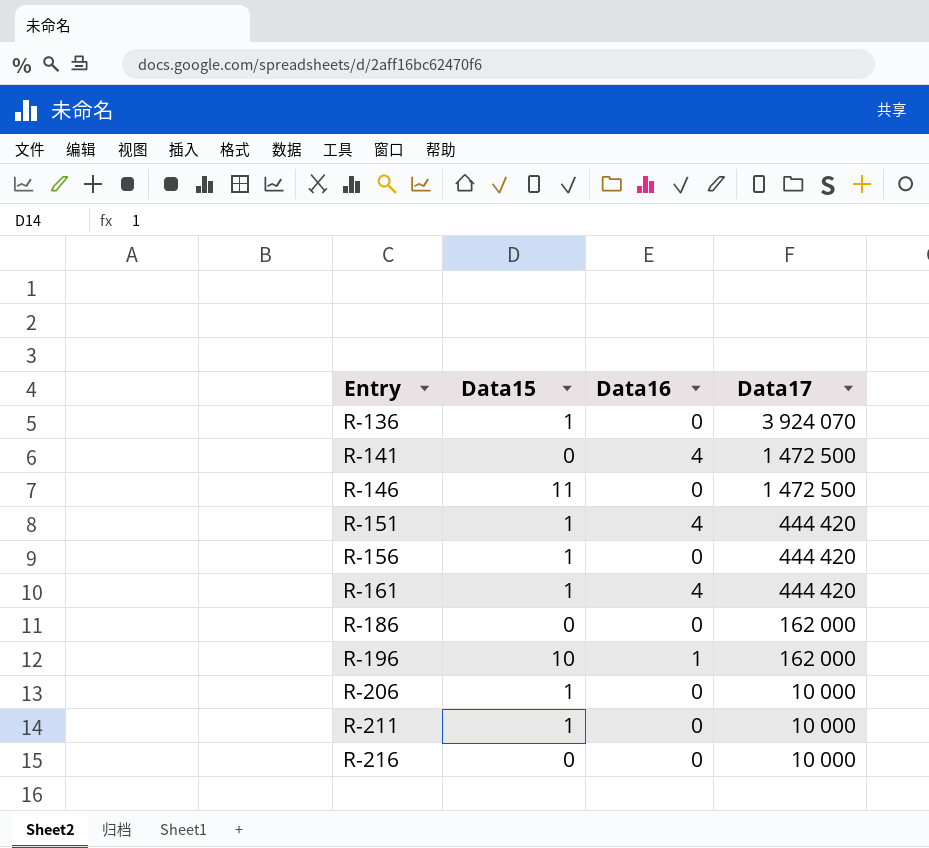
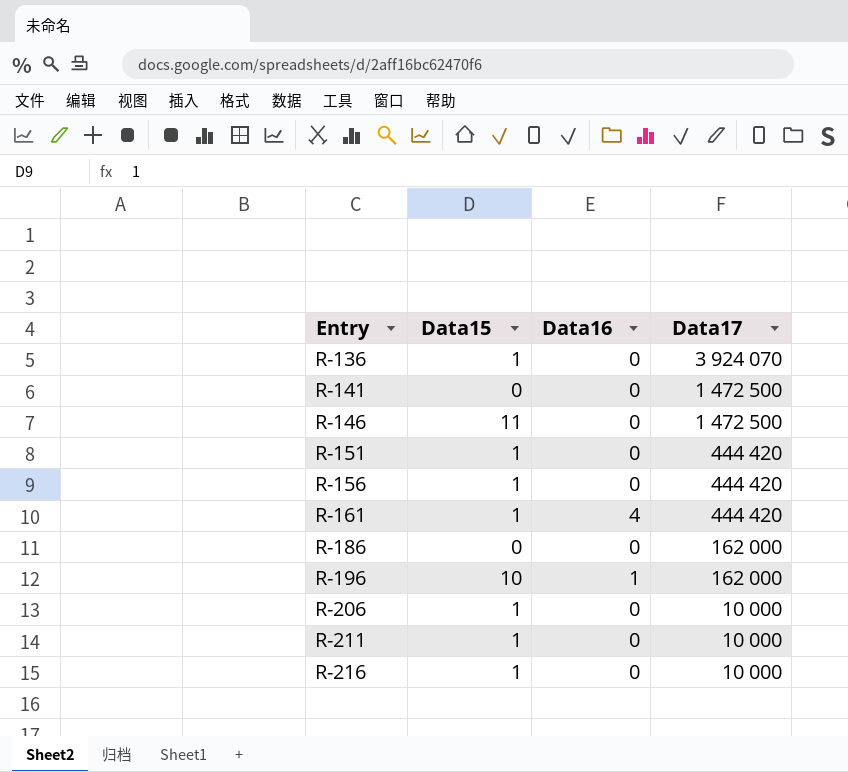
R-141 | Data16: 4 -> 0
R-151 | Data16: 4 -> 0
R-216 | Data15: 0 -> 1

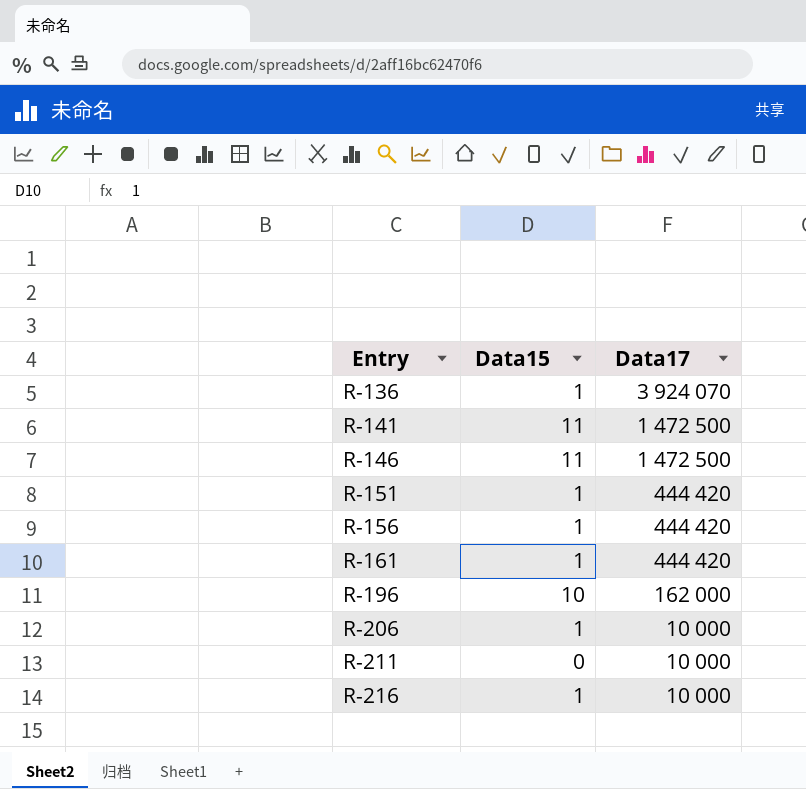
column Data16 | position: 3 -> none
row R-186: 0 | 0 | 162 000 -> none
R-141 | Data15: 0 -> 11
R-211 | Data15: 1 -> 0

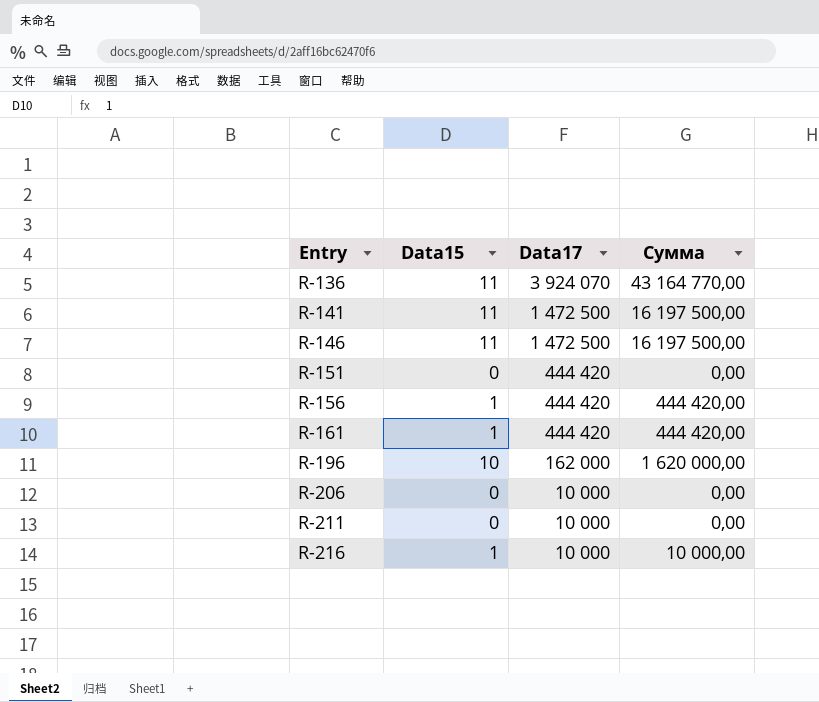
column Сумма | formula: none -> [Data15] * [Data17]
R-136 | Data15: 1 -> 11
R-151 | Data15: 1 -> 0
R-206 | Data15: 1 -> 0

